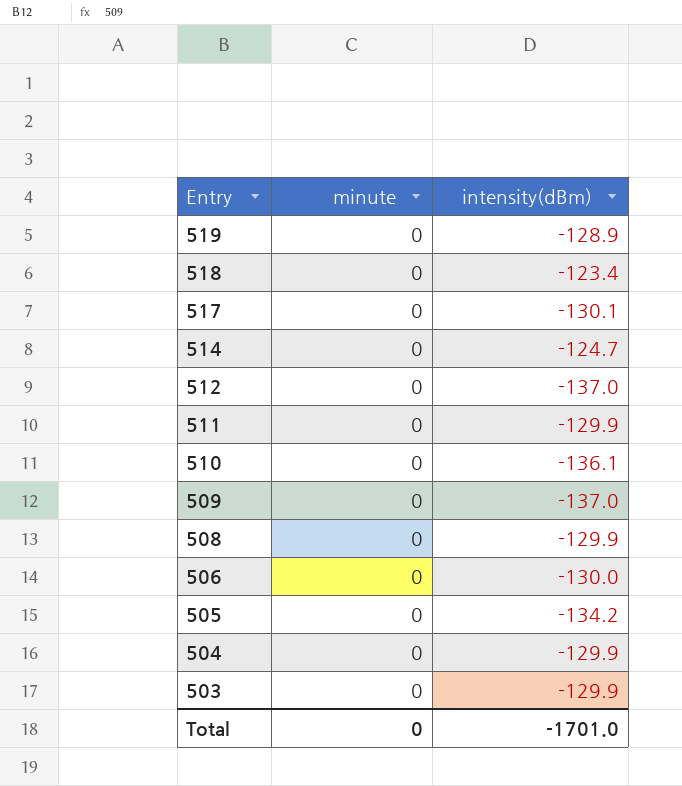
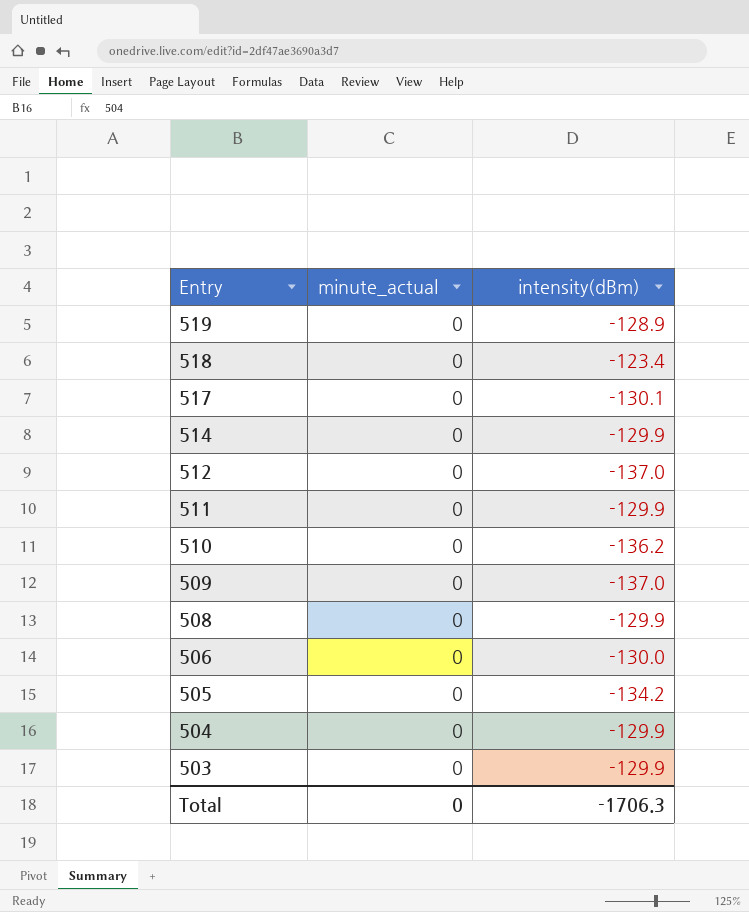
column name: minute -> minute_actual
514 | intensity(dBm): -124.7 -> -129.9
510 | intensity(dBm): -136.1 -> -136.2
Total | intensity(dBm): -1701.0 -> -1706.3

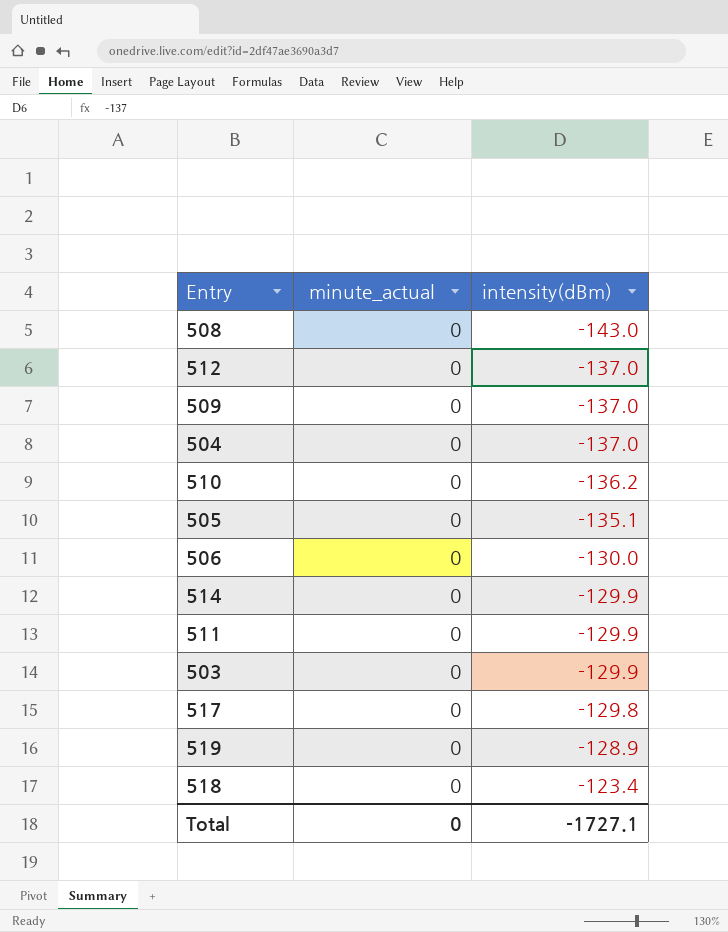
row order: Entry descending -> intensity(dBm) ascending
508 | intensity(dBm): -129.9 -> -143.0
504 | intensity(dBm): -129.9 -> -137.0
505 | intensity(dBm): -134.2 -> -135.1
517 | intensity(dBm): -130.1 -> -129.8
Total | intensity(dBm): -1706.3 -> -1727.1

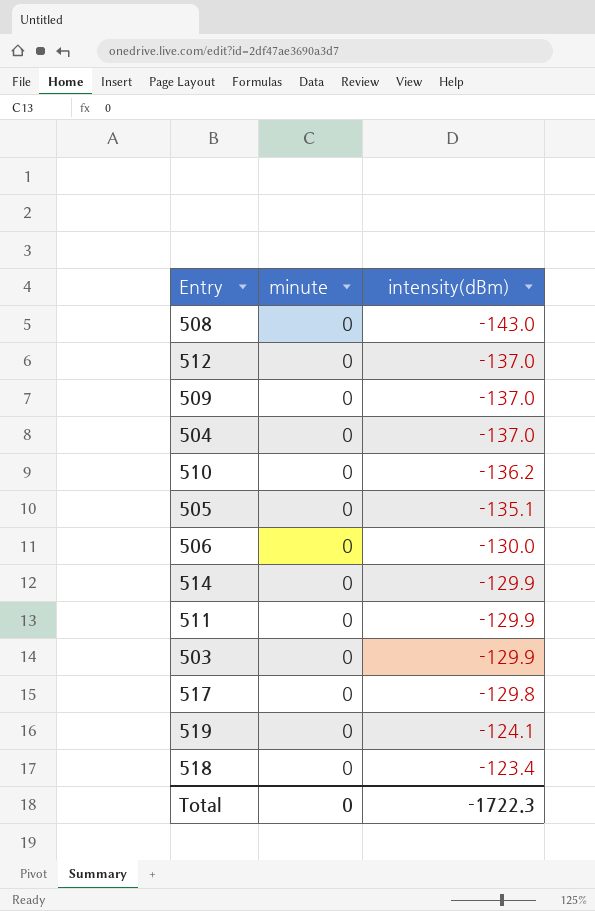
column name: minute_actual -> minute
519 | intensity(dBm): -128.9 -> -124.1
Total | intensity(dBm): -1727.1 -> -1722.3

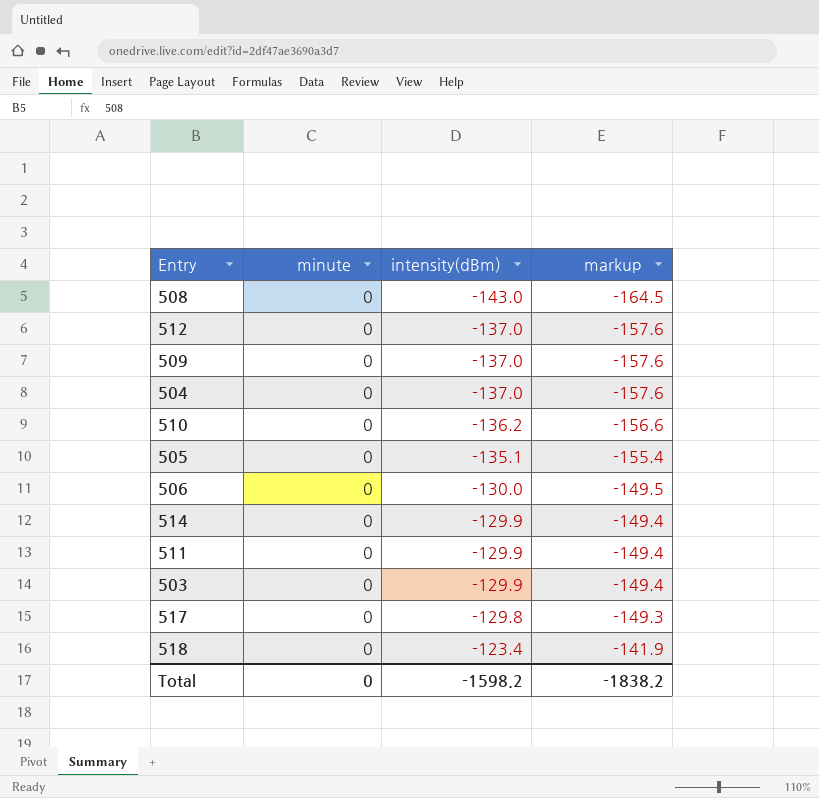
column markup | formula: none -> [intensity(dBm)] * 1.15
row 519: 0 | -124.1 -> none
Total | intensity(dBm): -1722.3 -> -1598.2

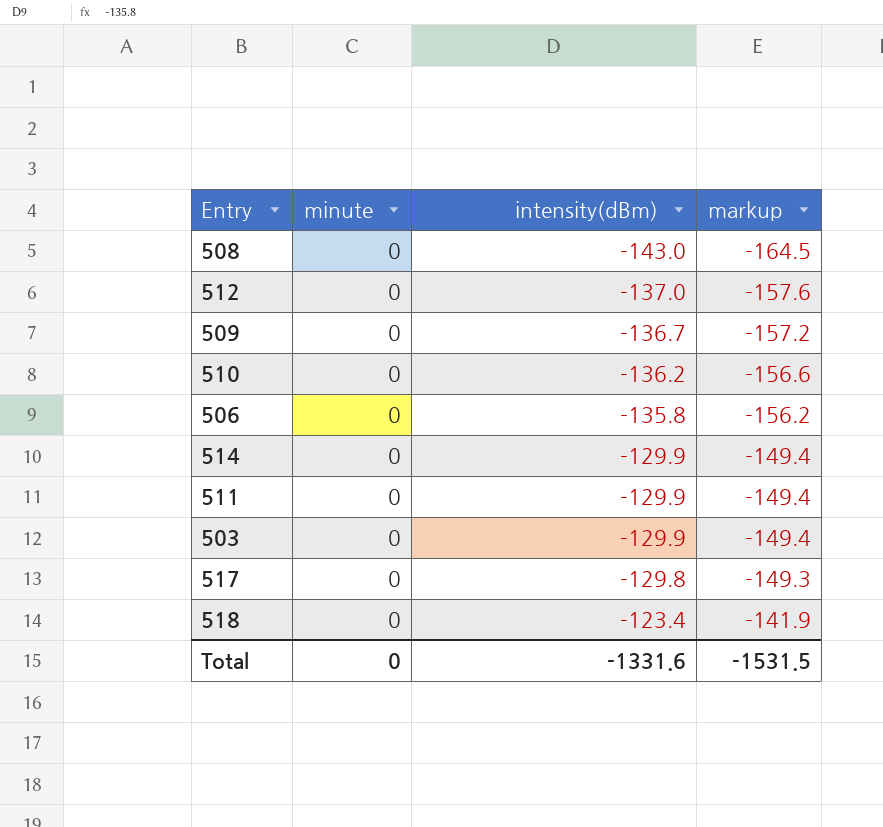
row 504: 0 | -137.0 | -157.6 -> none
row 505: 0 | -135.1 | -155.4 -> none
509 | intensity(dBm): -137.0 -> -136.7
509 | markup: -157.6 -> -157.2
506 | intensity(dBm): -130.0 -> -135.8
506 | markup: -149.5 -> -156.2
Total | intensity(dBm): -1598.2 -> -1331.6
Total | markup: -1838.2 -> -1531.5

